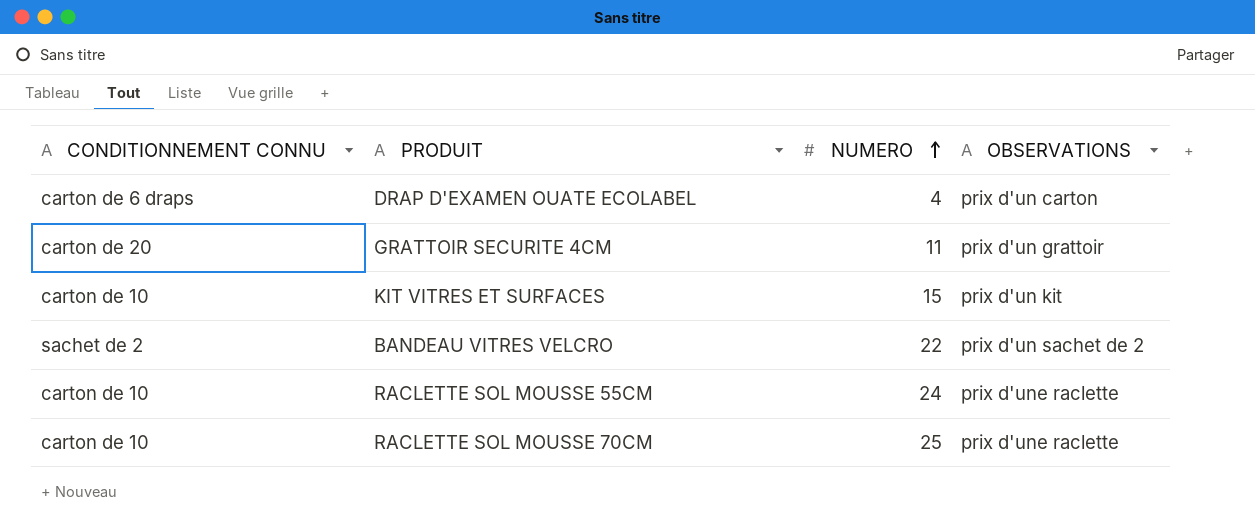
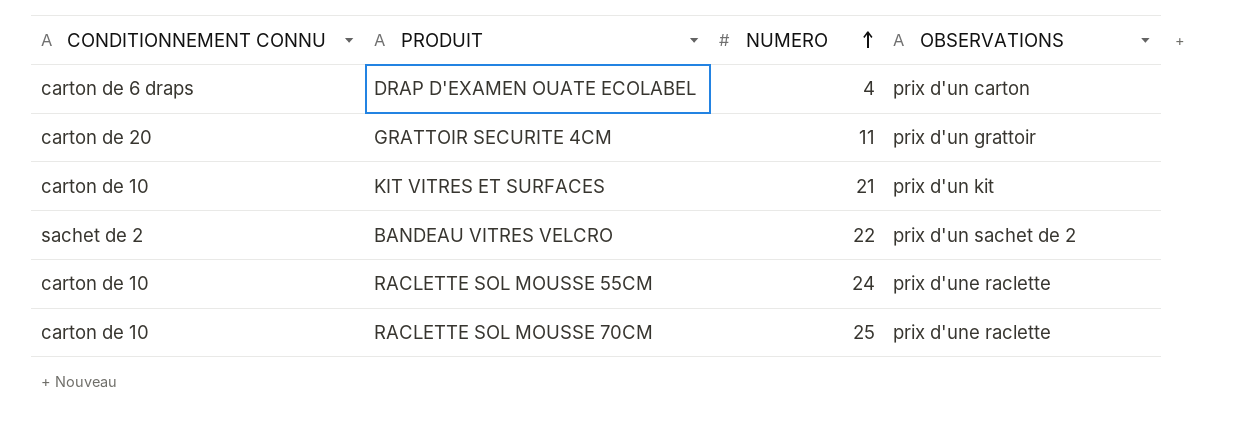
KIT VITRES ET SURFACES | NUMERO: 15 -> 21

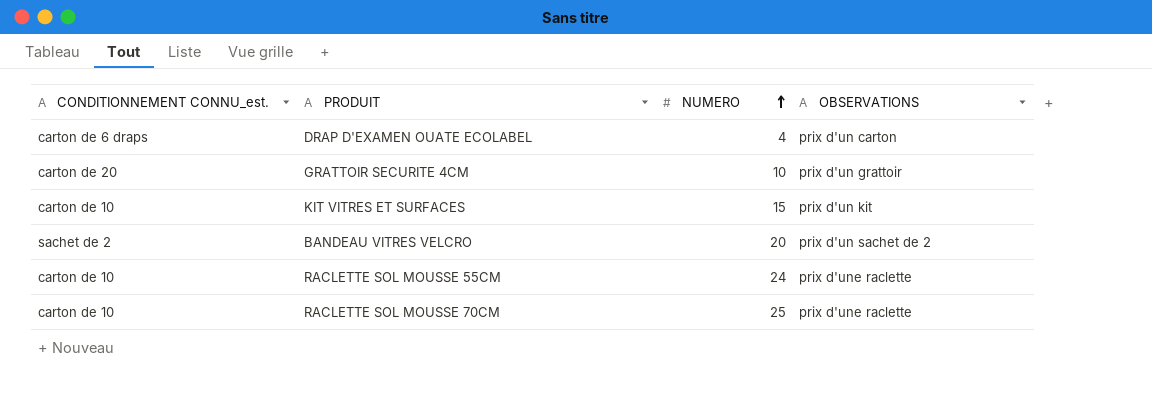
column name: CONDITIONNEMENT CONNU -> CONDITIONNEMENT CONNU_est.
GRATTOIR SECURITE 4CM | NUMERO: 11 -> 10
KIT VITRES ET SURFACES | NUMERO: 21 -> 15
BANDEAU VITRES VELCRO | NUMERO: 22 -> 20

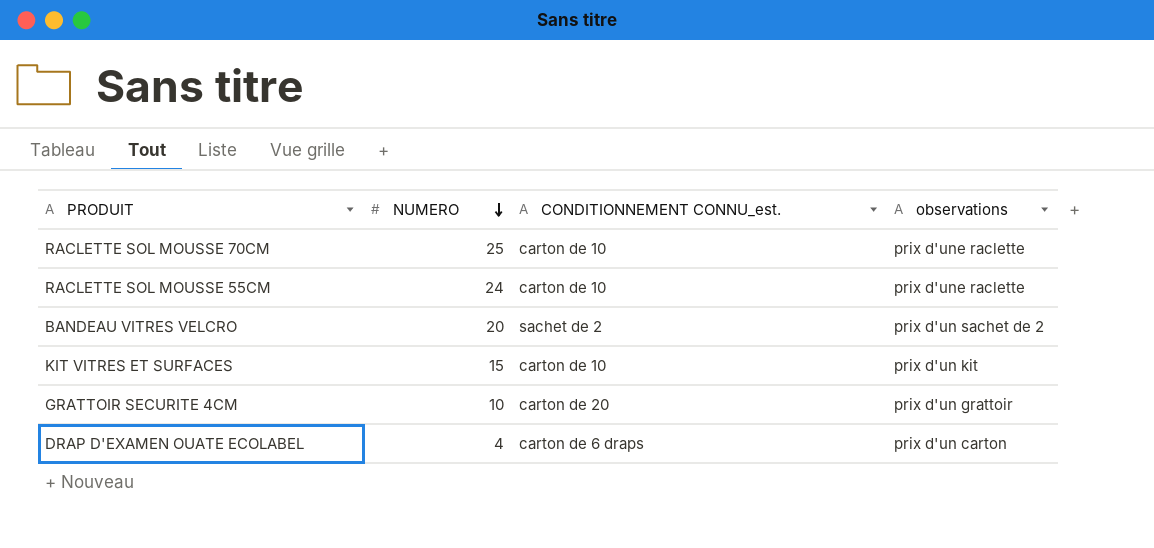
row order: NUMERO ascending -> NUMERO descending
column CONDITIONNEMENT CONNU_est. | position: 1 -> 3
column name: OBSERVATIONS -> observations

